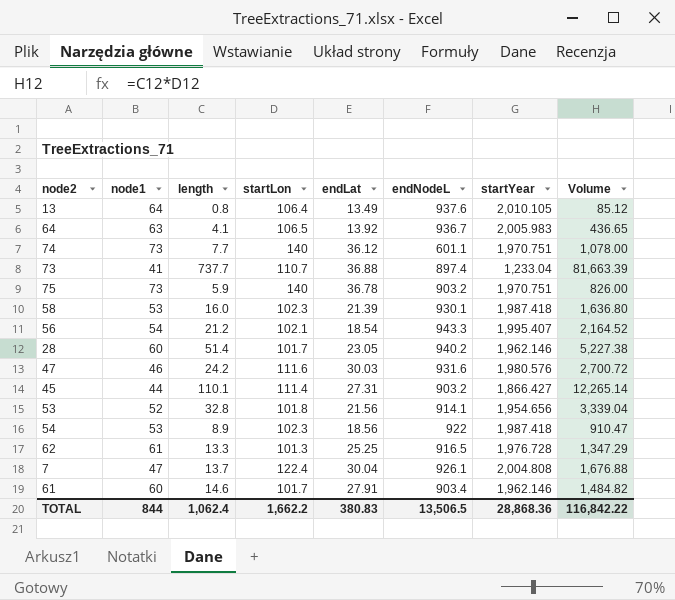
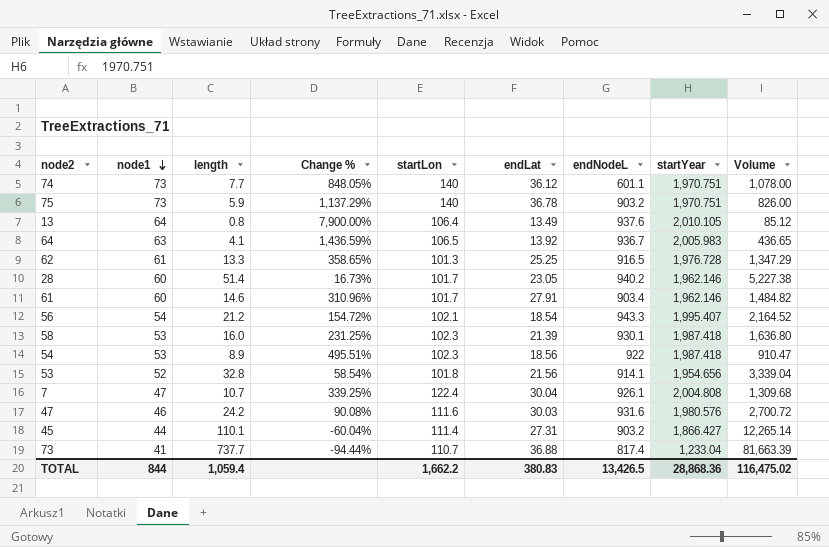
row order: none -> node1 descending
column Change % | formula: none -> ([node1] - [length]) / [length]
7 | length: 13.7 -> 10.7
7 | Volume: 1,676.88 -> 1,309.68
73 | endNodeL: 897.4 -> 817.4
TOTAL | length: 1,062.4 -> 1,059.4
TOTAL | endNodeL: 13,506.5 -> 13,426.5
TOTAL | Volume: 116,842.22 -> 116,475.02

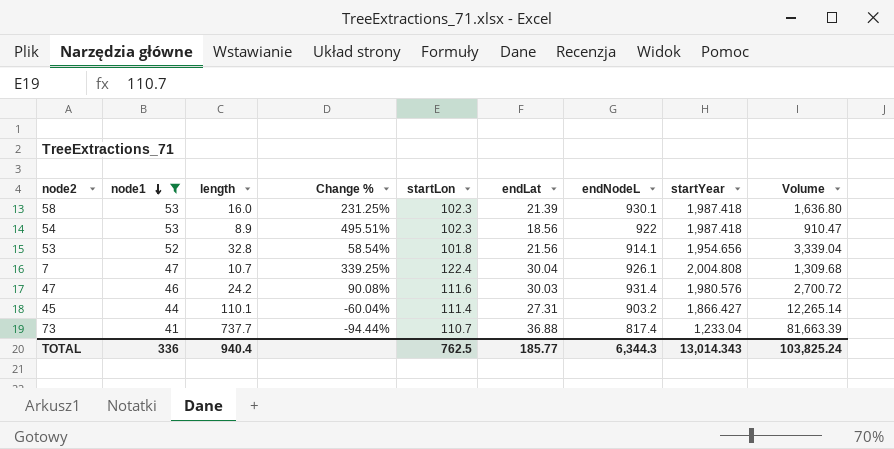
filter: none -> node1 <= 53
47 | endNodeL: 931.6 -> 931.4
TOTAL | node1: 844 -> 336
TOTAL | length: 1,059.4 -> 940.4
TOTAL | startLon: 1,662.2 -> 762.5
TOTAL | endLat: 380.83 -> 185.77
TOTAL | endNodeL: 13,426.5 -> 6,344.3
TOTAL | startYear: 28,868.36 -> 13,014.343
TOTAL | Volume: 116,475.02 -> 103,825.24

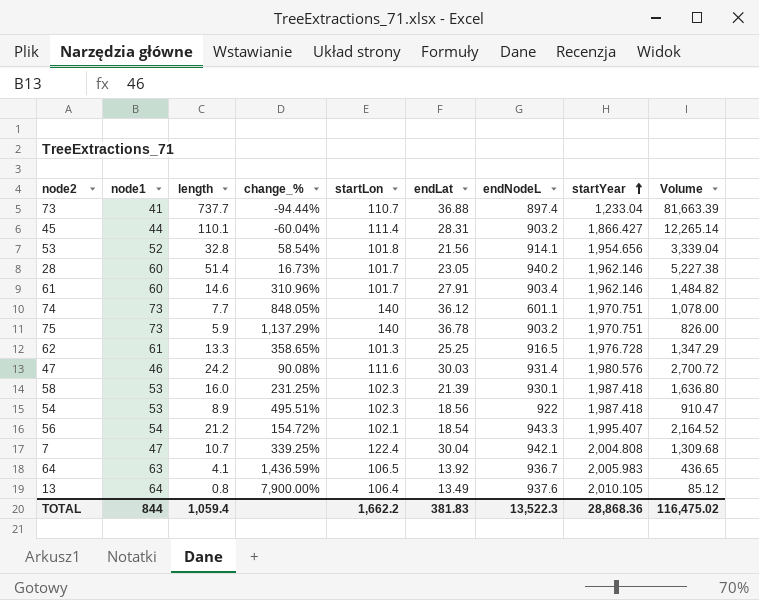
filter: node1 <= 53 -> none
row order: node1 descending -> startYear ascending
column name: Change % -> change_%
73 | endNodeL: 817.4 -> 897.4
45 | endLat: 27.31 -> 28.31
7 | endNodeL: 926.1 -> 942.1
TOTAL | node1: 336 -> 844
TOTAL | length: 940.4 -> 1,059.4
TOTAL | startLon: 762.5 -> 1,662.2
TOTAL | endLat: 185.77 -> 381.83
TOTAL | endNodeL: 6,344.3 -> 13,522.3
TOTAL | startYear: 13,014.343 -> 28,868.36
TOTAL | Volume: 103,825.24 -> 116,475.02

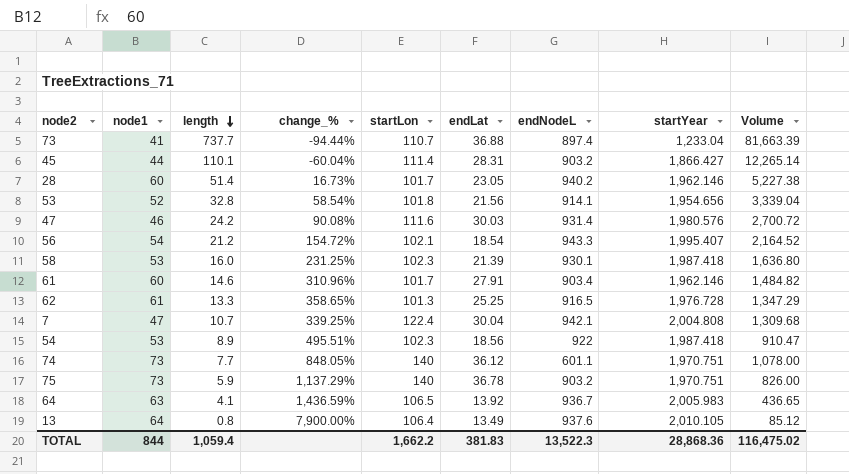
row order: startYear ascending -> length descending

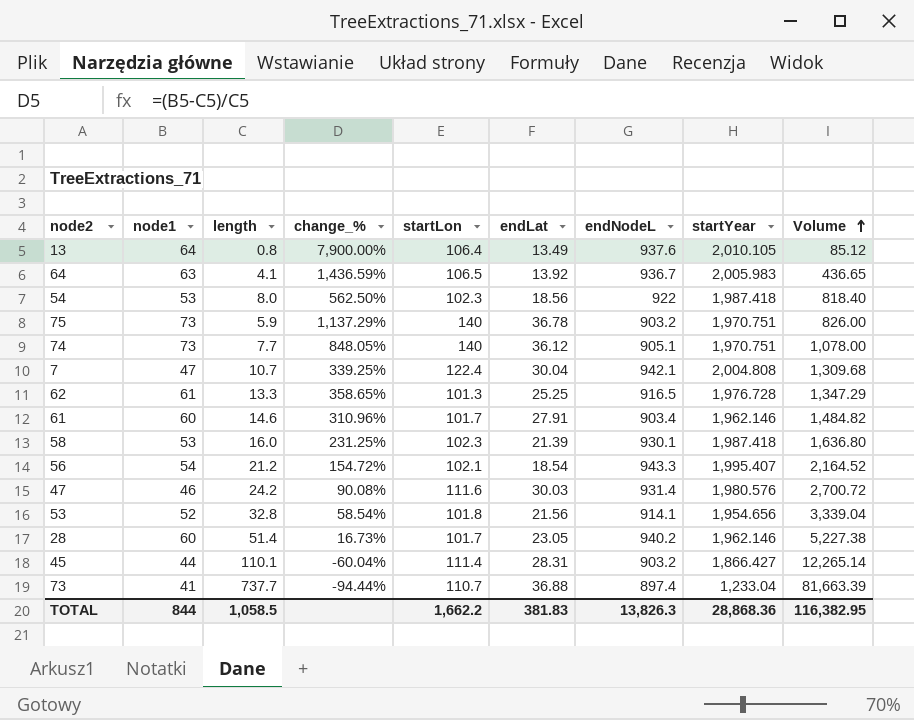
row order: length descending -> Volume ascending
54 | length: 8.9 -> 8.0
54 | change_%: 495.51% -> 562.50%
54 | Volume: 910.47 -> 818.40
74 | endNodeL: 601.1 -> 905.1
TOTAL | length: 1,059.4 -> 1,058.5
TOTAL | endNodeL: 13,522.3 -> 13,826.3
TOTAL | Volume: 116,475.02 -> 116,382.95

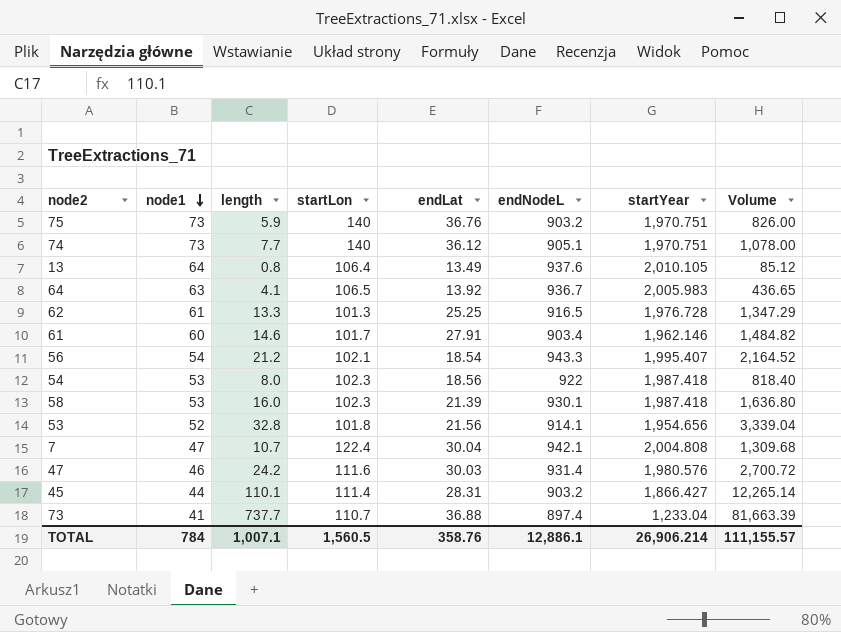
row order: Volume ascending -> node1 descending
column change_% | formula: ([node1] - [length]) / [length] -> none
row 28: 60 | 51.4 | 16.73% | 101.7 | 23.05 | 940.2 | 1,962.146 | 5,227.38 -> none
75 | endLat: 36.78 -> 36.76
TOTAL | node1: 844 -> 784
TOTAL | length: 1,058.5 -> 1,007.1
TOTAL | startLon: 1,662.2 -> 1,560.5
TOTAL | endLat: 381.83 -> 358.76
TOTAL | endNodeL: 13,826.3 -> 12,886.1
TOTAL | startYear: 28,868.36 -> 26,906.214
TOTAL | Volume: 116,382.95 -> 111,155.57

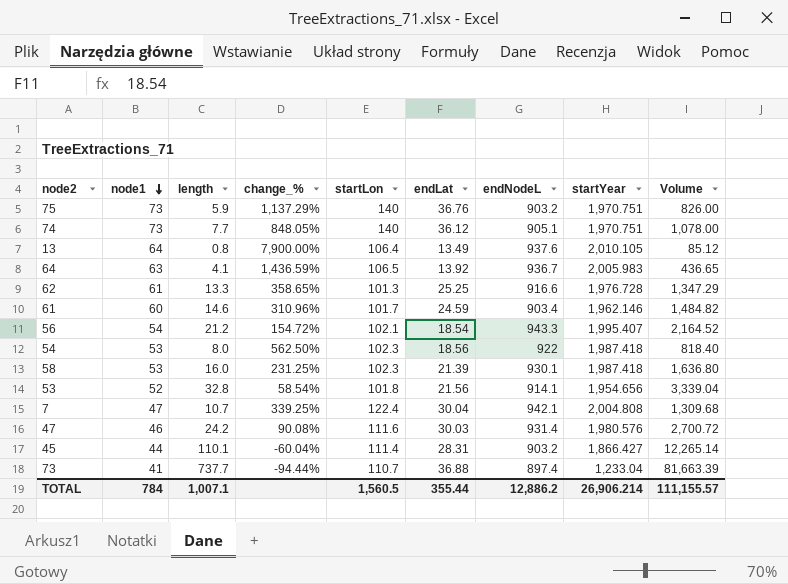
column change_% | formula: none -> ([node1] - [length]) / [length]
62 | endNodeL: 916.5 -> 916.6
61 | endLat: 27.91 -> 24.59
TOTAL | endLat: 358.76 -> 355.44
TOTAL | endNodeL: 12,886.1 -> 12,886.2

